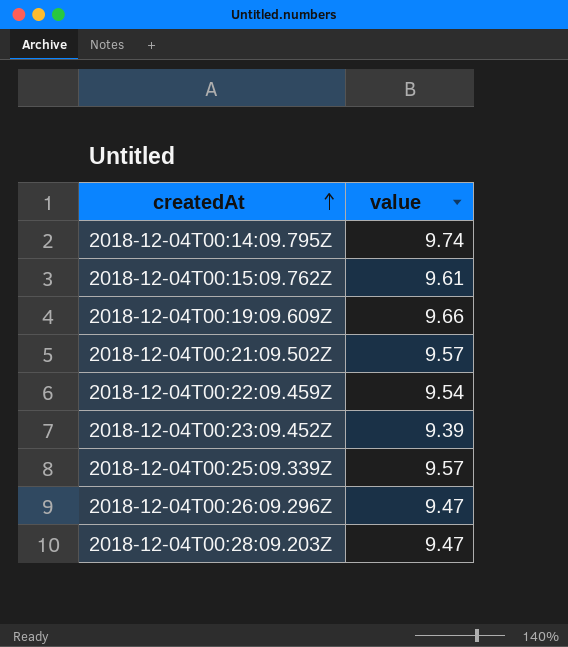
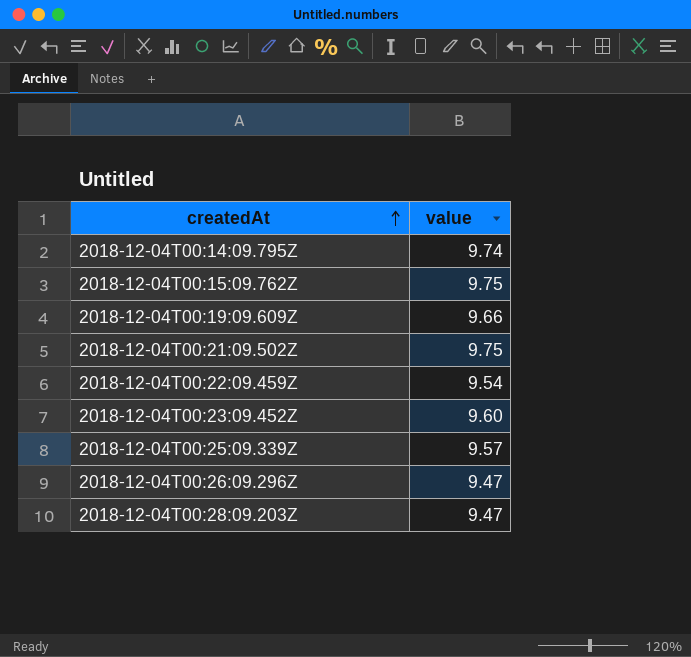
2018-12-04T00:15:09.762Z | value: 9.61 -> 9.75
2018-12-04T00:21:09.502Z | value: 9.57 -> 9.75
2018-12-04T00:23:09.452Z | value: 9.39 -> 9.60

